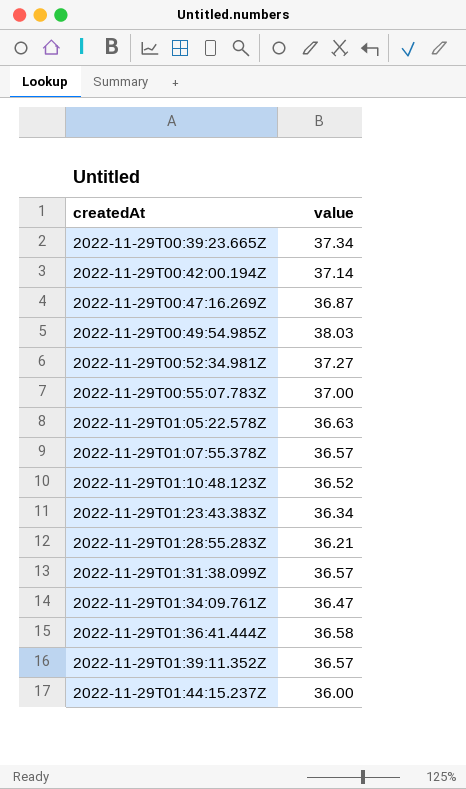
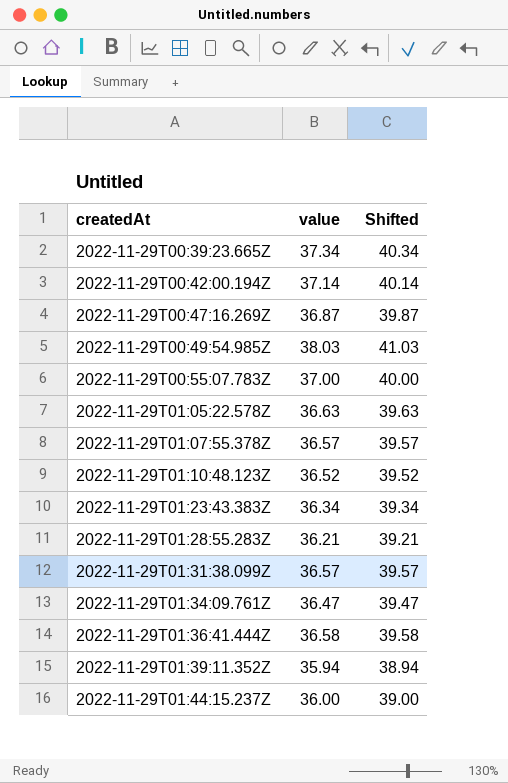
column Shifted | formula: none -> [value] + 3
row 2022-11-29T00:52:34.981Z: 37.27 -> none
2022-11-29T01:39:11.352Z | value: 36.57 -> 35.94

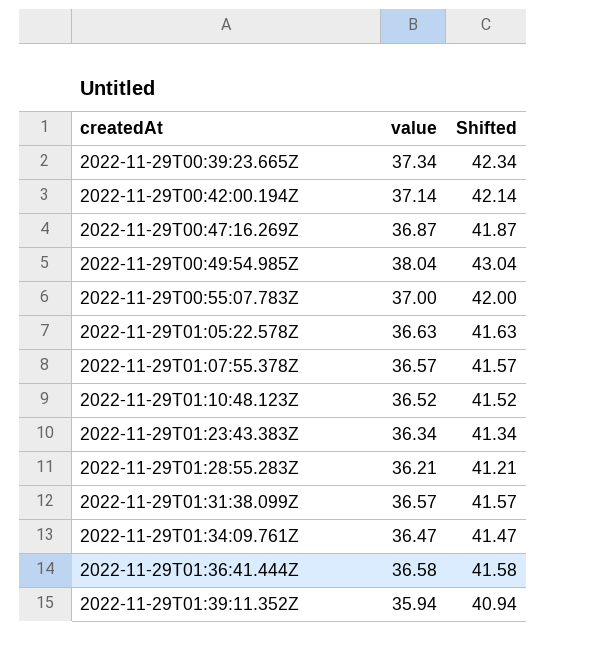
column Shifted | formula: [value] + 3 -> [value] + 5
row 2022-11-29T01:44:15.237Z: 36.00 | 39.00 -> none
2022-11-29T00:49:54.985Z | value: 38.03 -> 38.04

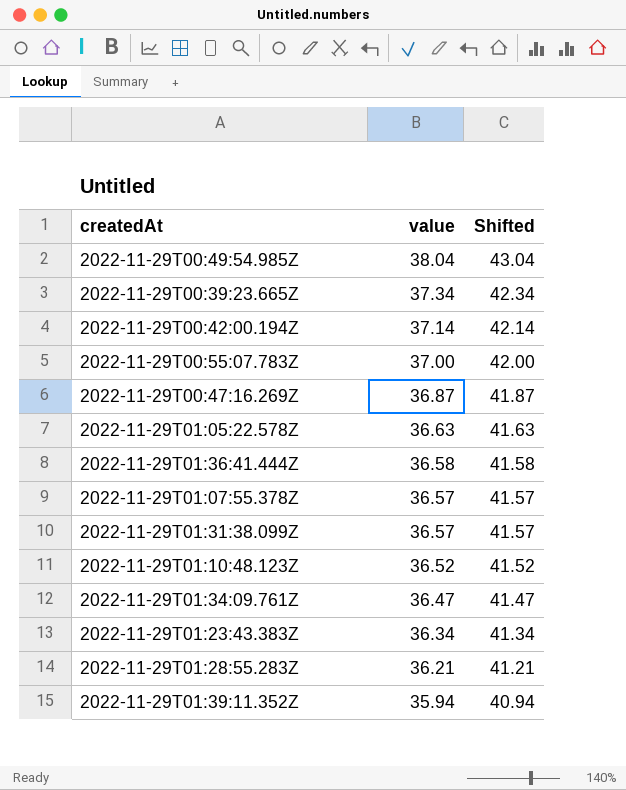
row order: createdAt ascending -> value descending

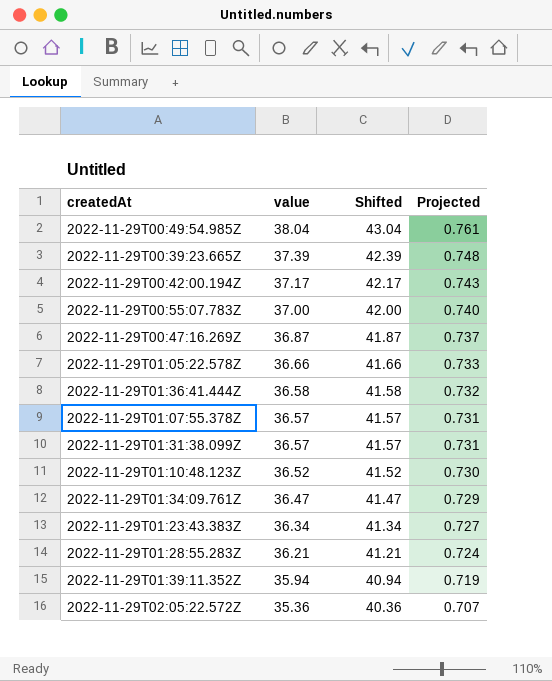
column Projected | formula: none -> [value] * 0.02
2022-11-29T00:39:23.665Z | value: 37.34 -> 37.39
2022-11-29T00:39:23.665Z | Shifted: 42.34 -> 42.39
2022-11-29T00:42:00.194Z | value: 37.14 -> 37.17
2022-11-29T00:42:00.194Z | Shifted: 42.14 -> 42.17
2022-11-29T01:05:22.578Z | value: 36.63 -> 36.66
2022-11-29T01:05:22.578Z | Shifted: 41.63 -> 41.66
row 2022-11-29T02:05:22.572Z: none -> 35.36 | 40.36 | 0.707

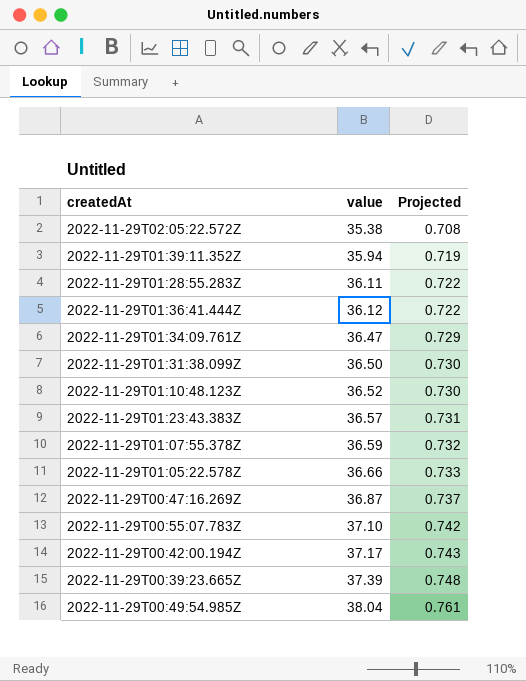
row order: value descending -> value ascending
column Shifted | formula: [value] + 5 -> none
2022-11-29T02:05:22.572Z | value: 35.36 -> 35.38
2022-11-29T02:05:22.572Z | Projected: 0.707 -> 0.708
2022-11-29T01:28:55.283Z | value: 36.21 -> 36.11
2022-11-29T01:28:55.283Z | Projected: 0.724 -> 0.722
2022-11-29T01:36:41.444Z | value: 36.58 -> 36.12
2022-11-29T01:36:41.444Z | Projected: 0.732 -> 0.722
2022-11-29T01:31:38.099Z | value: 36.57 -> 36.50
2022-11-29T01:31:38.099Z | Projected: 0.731 -> 0.730
2022-11-29T01:23:43.383Z | value: 36.34 -> 36.57
2022-11-29T01:23:43.383Z | Projected: 0.727 -> 0.731
2022-11-29T01:07:55.378Z | value: 36.57 -> 36.59
2022-11-29T01:07:55.378Z | Projected: 0.731 -> 0.732
2022-11-29T00:55:07.783Z | value: 37.00 -> 37.10
2022-11-29T00:55:07.783Z | Projected: 0.740 -> 0.742

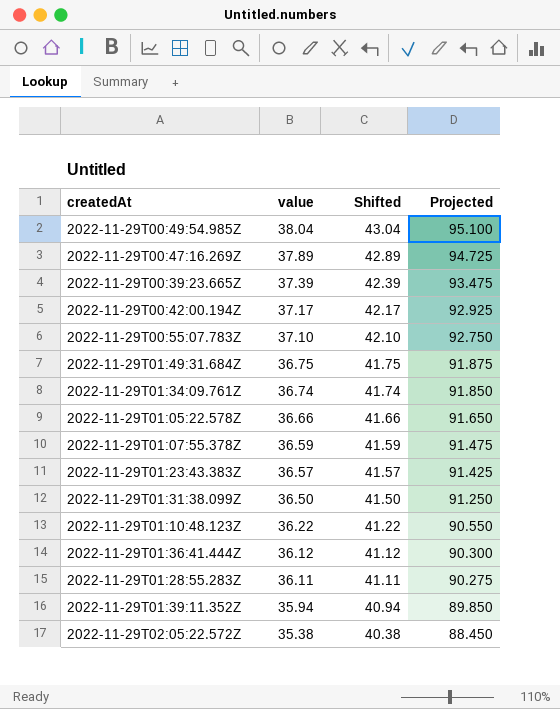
row order: value ascending -> value descending
column Shifted | formula: none -> [value] + 5
column Projected | formula: [value] * 0.02 -> [value] * 2.5
2022-11-29T00:47:16.269Z | value: 36.87 -> 37.89
row 2022-11-29T01:49:31.684Z: none -> 36.75 | 41.75 | 91.875
2022-11-29T01:34:09.761Z | value: 36.47 -> 36.74
2022-11-29T01:10:48.123Z | value: 36.52 -> 36.22

